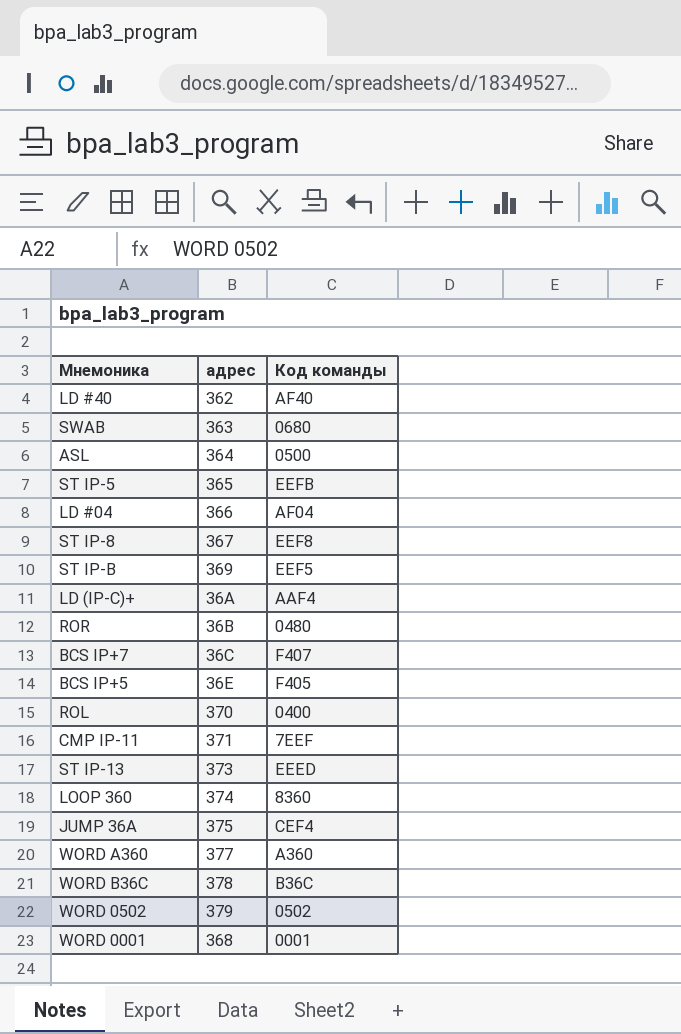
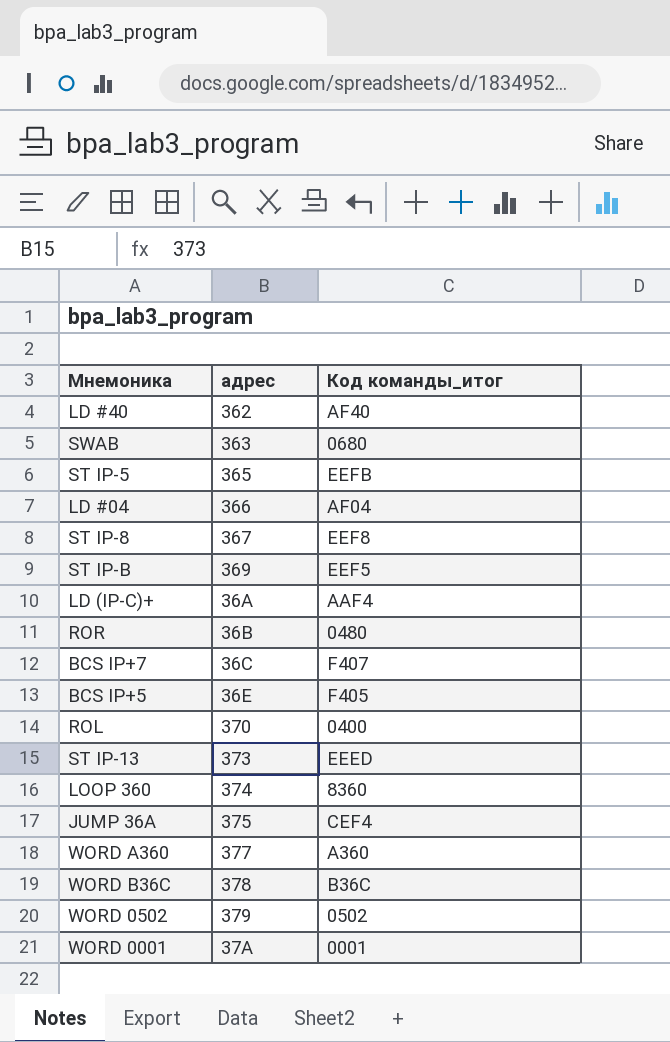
column name: Код команды -> Код команды_итог
row ASL: 364 | 0500 -> none
row CMP IP-11: 371 | 7EEF -> none
WORD 0001 | адрес: 368 -> 37A

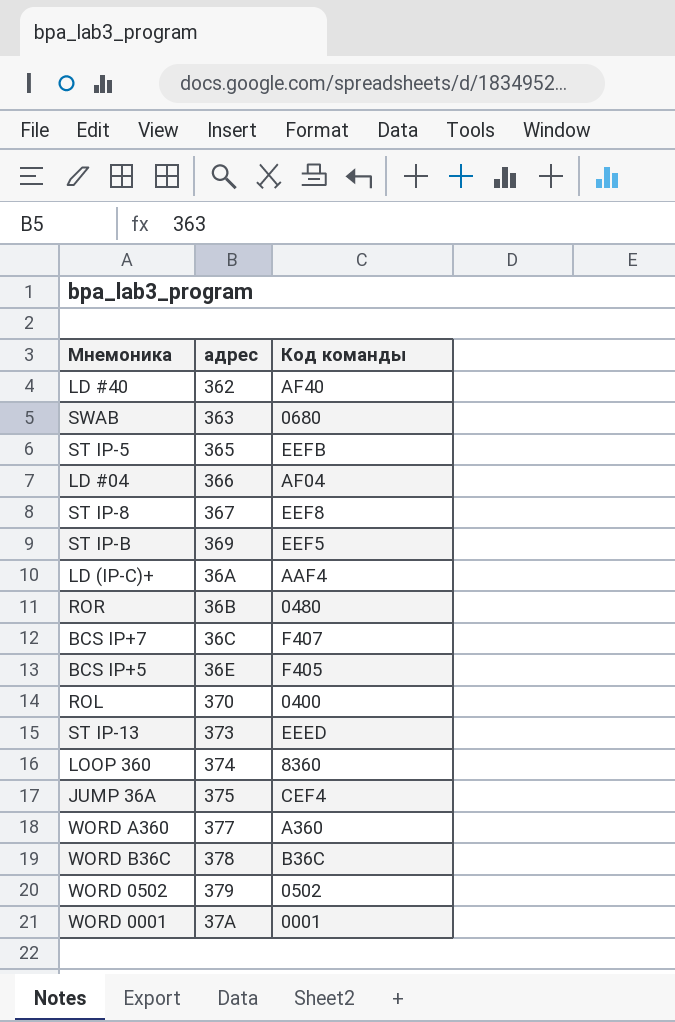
column name: Код команды_итог -> Код команды

